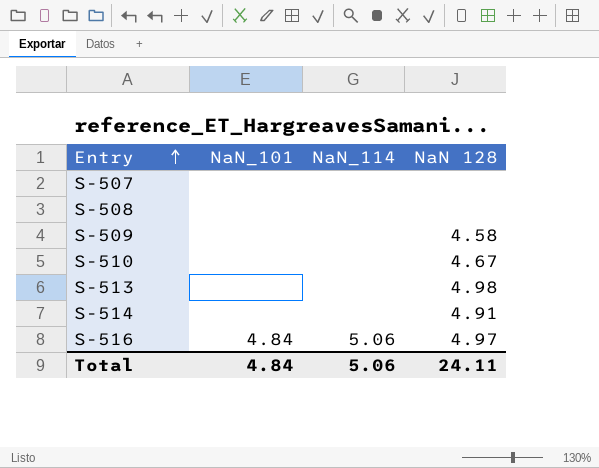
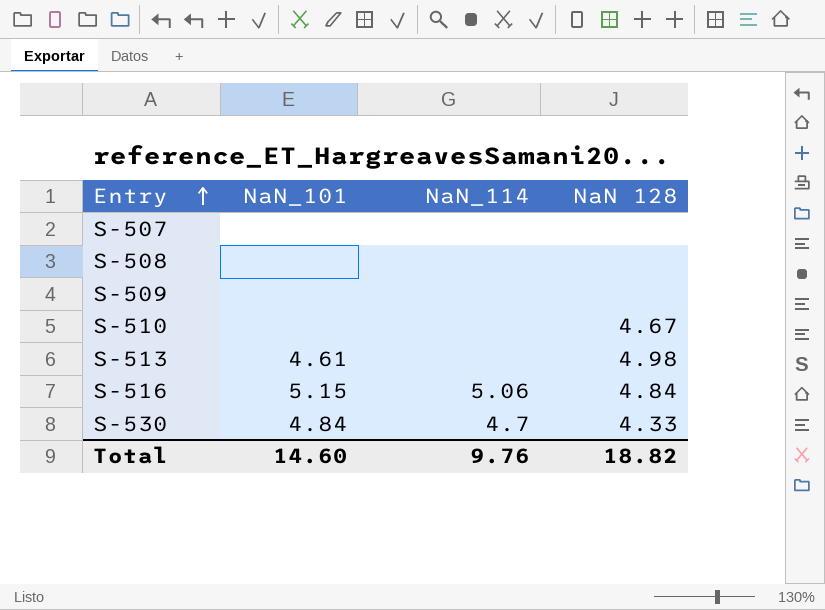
row S-514: none | none | 4.91 -> none
S-509 | NaN 128: 4.58 -> none
S-513 | NaN_101: none -> 4.61
S-516 | NaN_101: 4.84 -> 5.15
S-516 | NaN 128: 4.97 -> 4.84
row S-530: none -> 4.84 | 4.7 | 4.33
Total | NaN_101: 4.84 -> 14.60
Total | NaN_114: 5.06 -> 9.76
Total | NaN 128: 24.11 -> 18.82

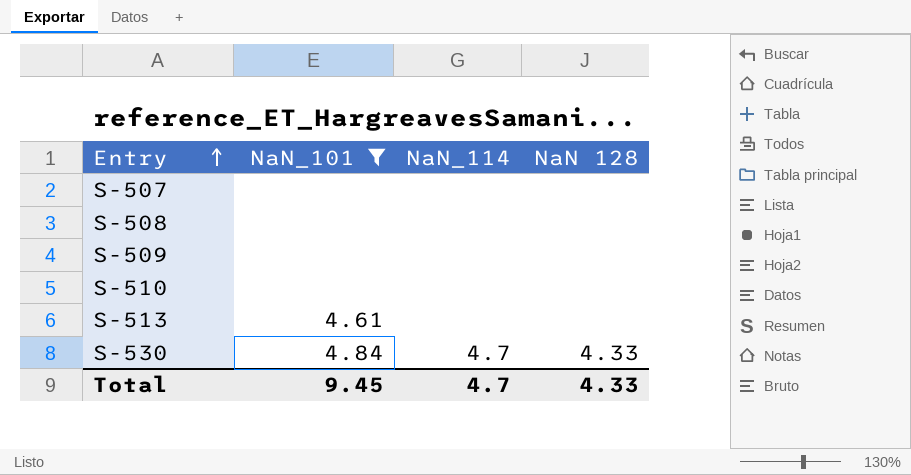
filter: none -> NaN_101 != 5.15
S-510 | NaN 128: 4.67 -> none
S-513 | NaN 128: 4.98 -> none
Total | NaN_101: 14.60 -> 9.45
Total | NaN_114: 9.76 -> 4.7
Total | NaN 128: 18.82 -> 4.33

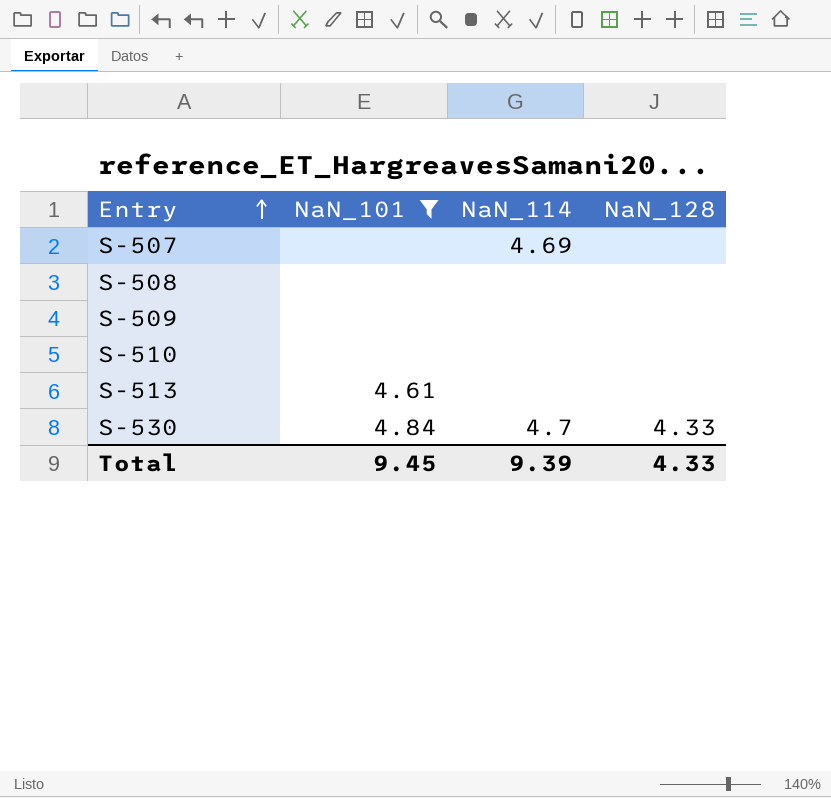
column name: NaN 128 -> NaN_128
S-507 | NaN_114: none -> 4.69
Total | NaN_114: 4.7 -> 9.39

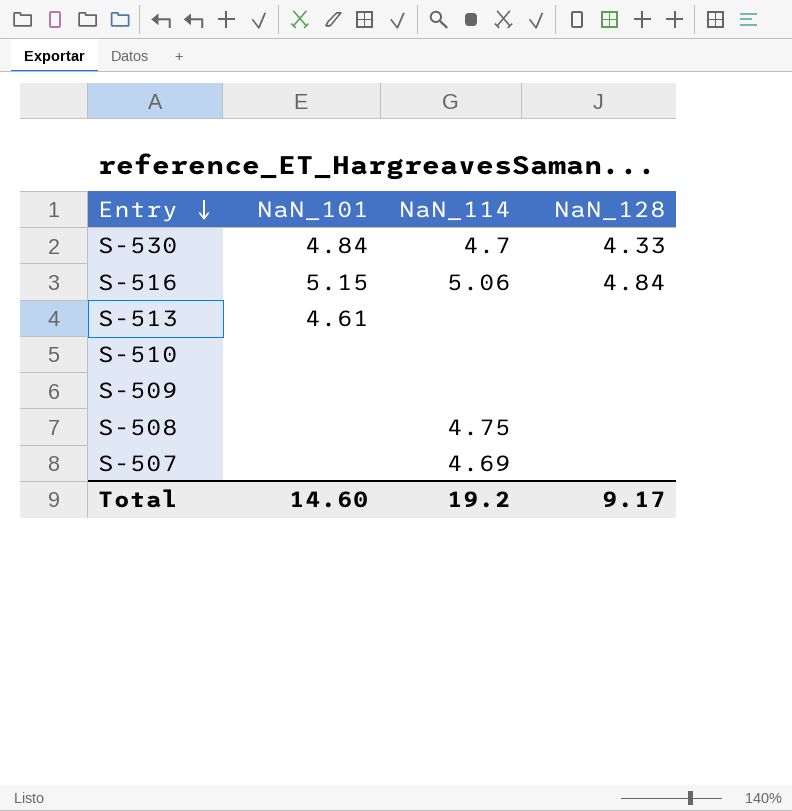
filter: NaN_101 != 5.15 -> none
row order: Entry ascending -> Entry descending
S-508 | NaN_114: none -> 4.75
Total | NaN_101: 9.45 -> 14.60
Total | NaN_114: 9.39 -> 19.2
Total | NaN_128: 4.33 -> 9.17

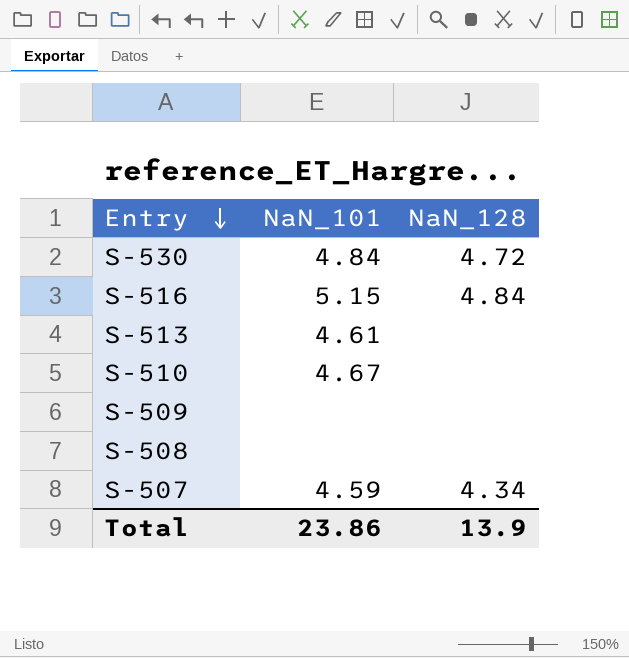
column NaN_114 | position: 3 -> none
S-530 | NaN_128: 4.33 -> 4.72
S-510 | NaN_101: none -> 4.67
S-507 | NaN_101: none -> 4.59
S-507 | NaN_128: none -> 4.34
Total | NaN_101: 14.60 -> 23.86
Total | NaN_128: 9.17 -> 13.9

